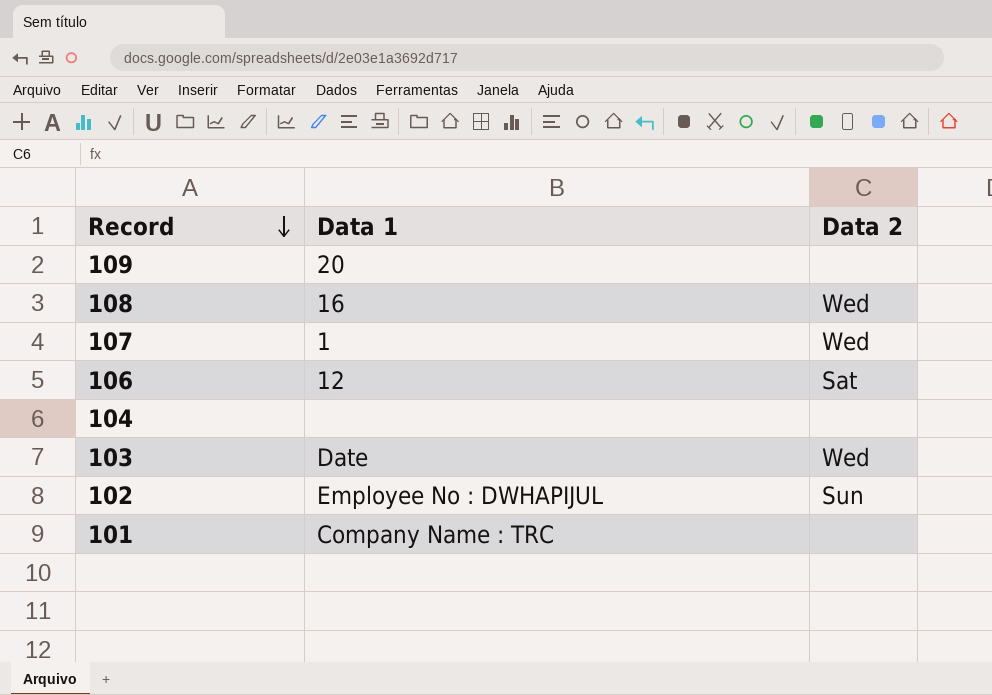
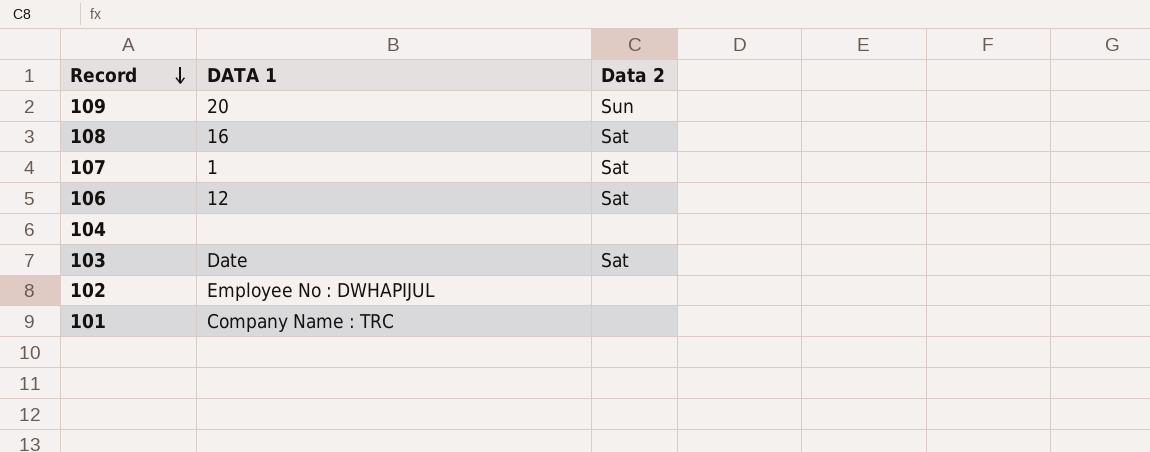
column name: Data 1 -> DATA 1
109 | Data 2: none -> Sun
108 | Data 2: Wed -> Sat
107 | Data 2: Wed -> Sat
103 | Data 2: Wed -> Sat
102 | Data 2: Sun -> none

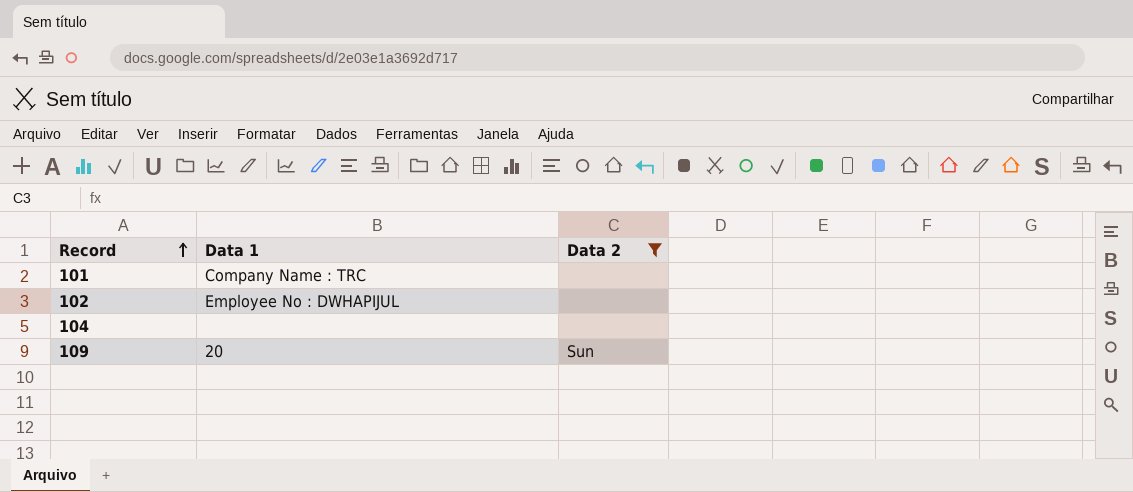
filter: none -> Data 2 != Sat
row order: Record descending -> Record ascending
column name: DATA 1 -> Data 1

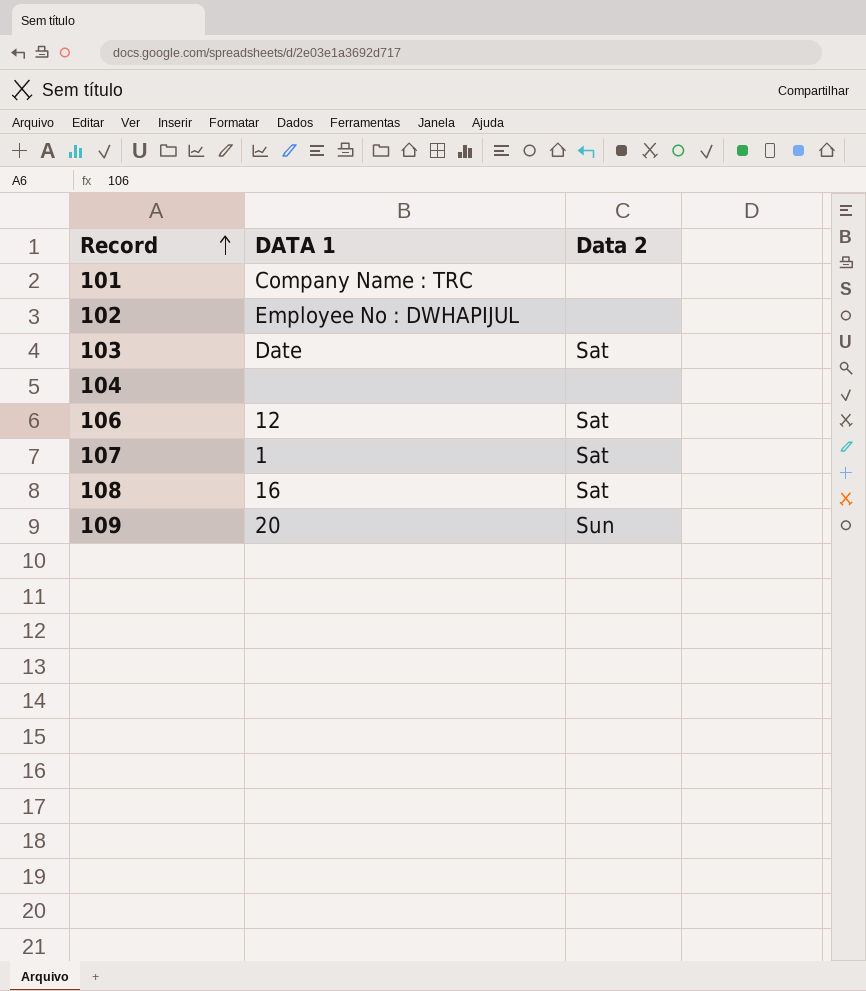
filter: Data 2 != Sat -> none
column name: Data 1 -> DATA 1

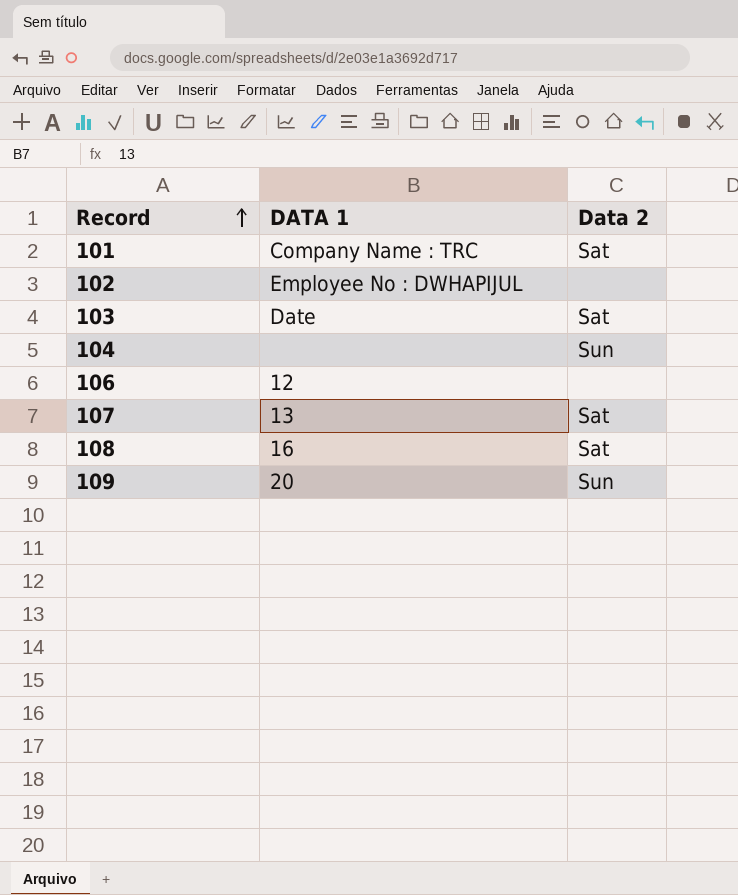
101 | Data 2: none -> Sat
104 | Data 2: none -> Sun
106 | Data 2: Sat -> none
107 | DATA 1: 1 -> 13

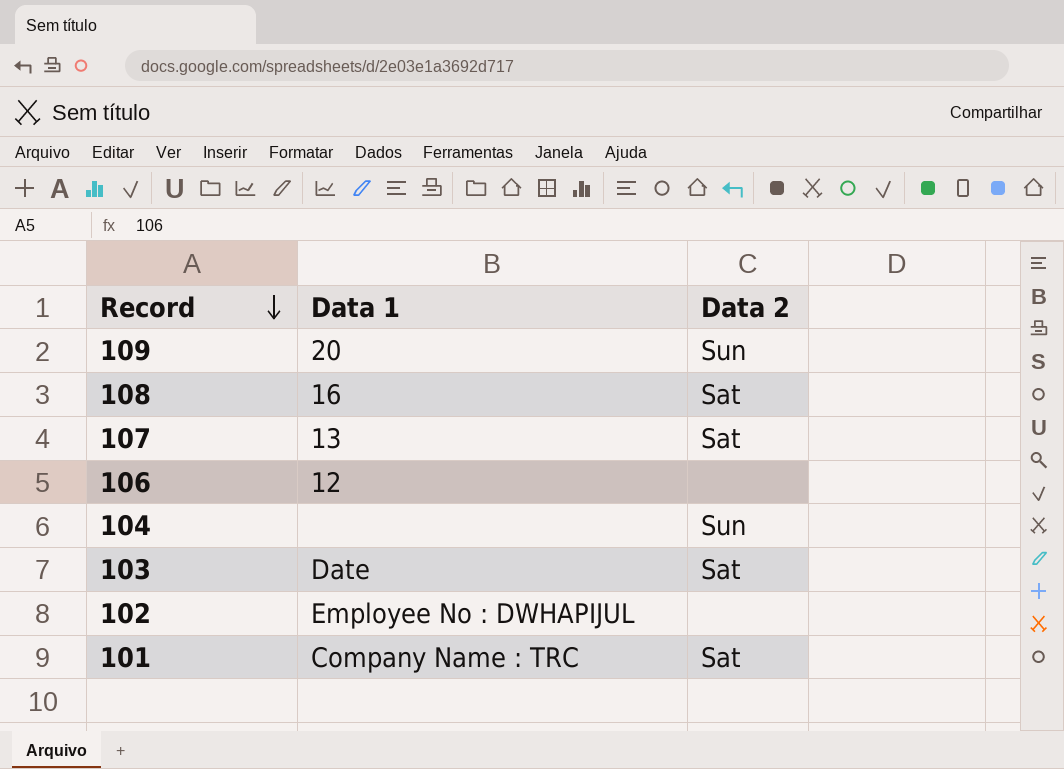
row order: Record ascending -> Record descending
column name: DATA 1 -> Data 1

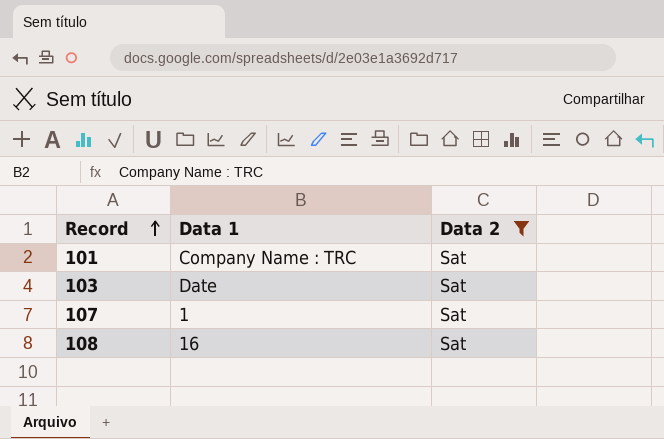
filter: none -> Data 2 = Sat
row order: Record descending -> Record ascending
107 | Data 1: 13 -> 1

